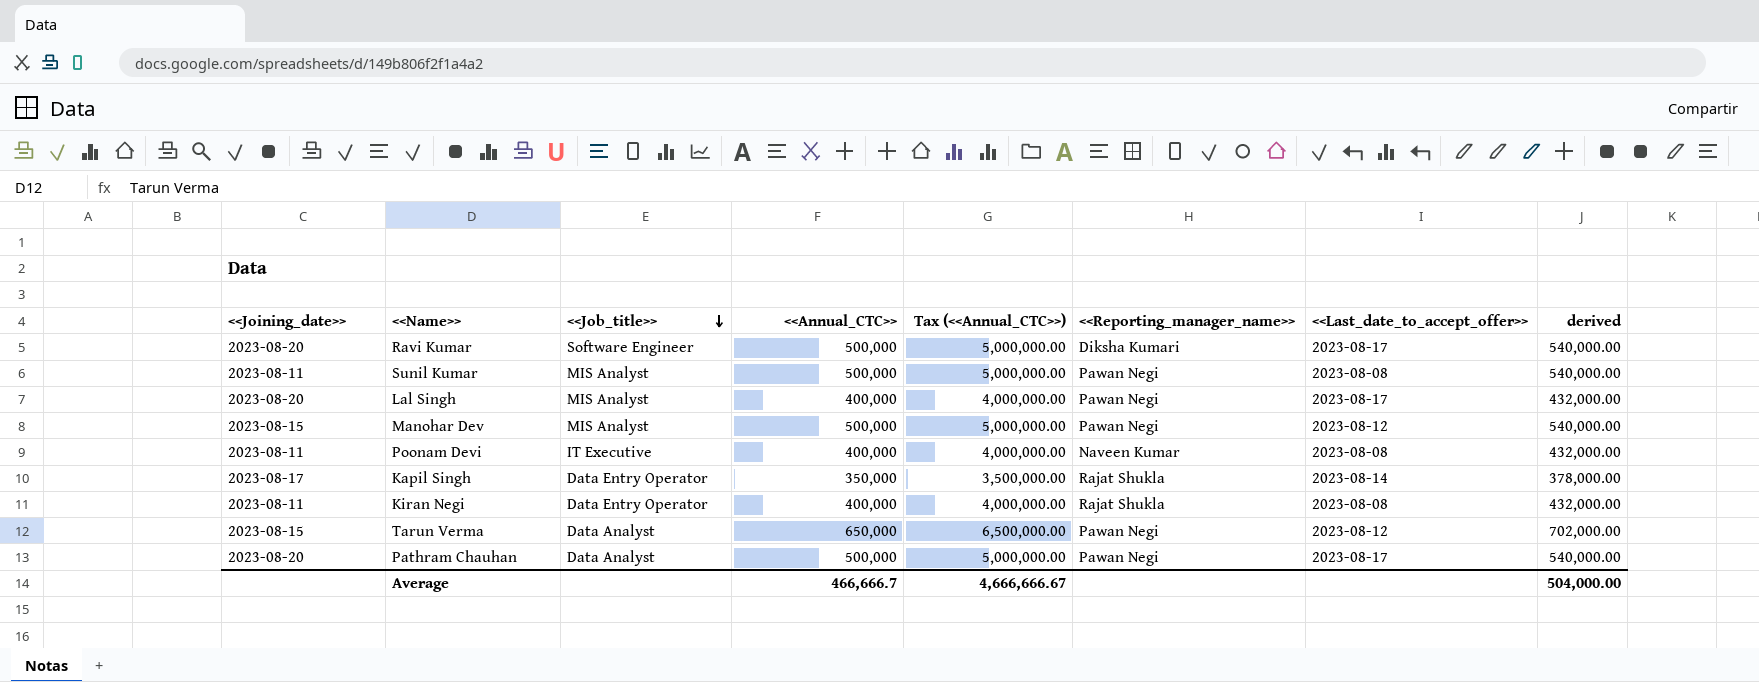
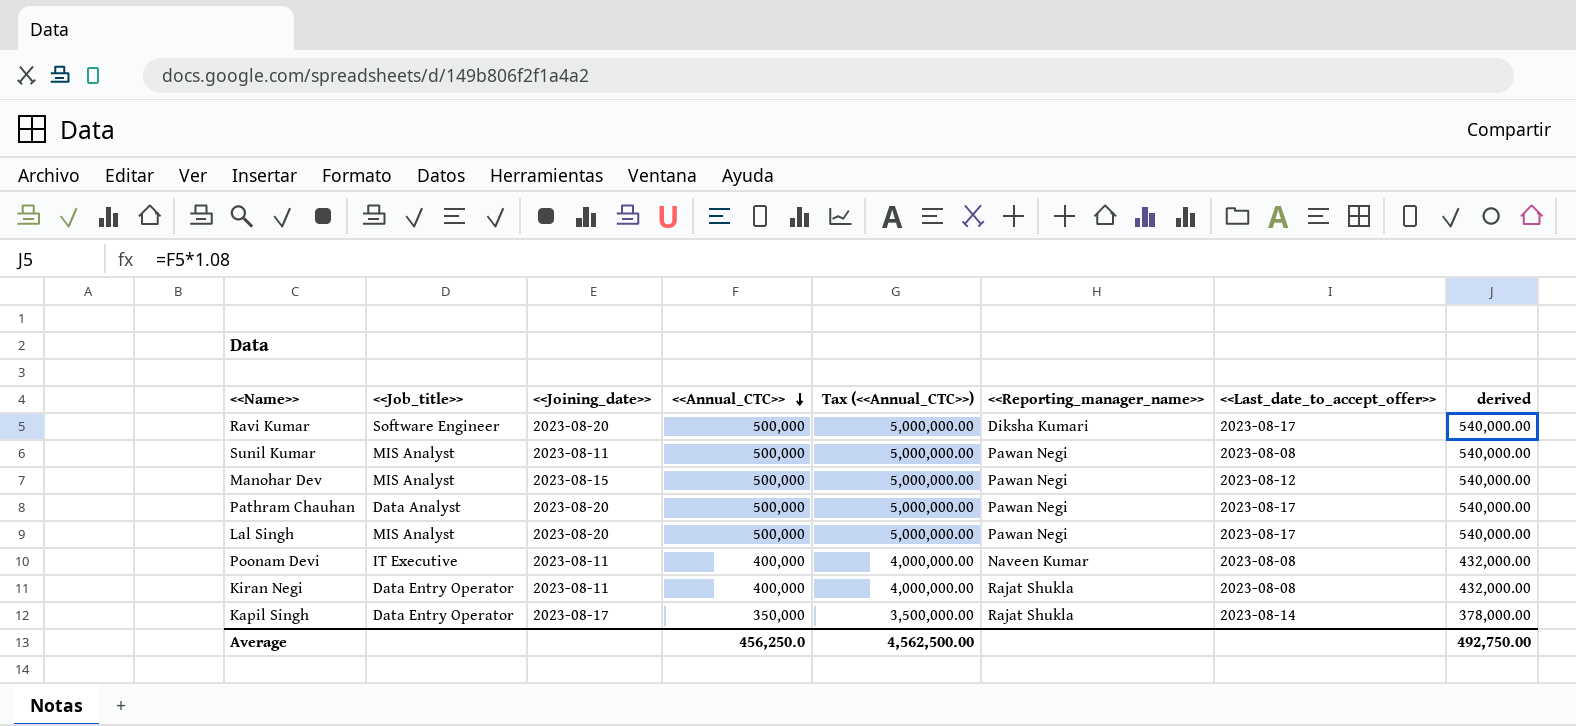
row order: <<Job_title>> descending -> <<Annual_CTC>> descending
column <<Joining_date>> | position: 1 -> 3
row Tarun Verma: 2023-08-15 | Data Analyst | 650,000 | 6,500,000.00 | Pawan Negi | 2023-08-12 | 702,000.00 -> none
Lal Singh | <<Annual_CTC>>: 400,000 -> 500,000
Lal Singh | Tax (<<Annual_CTC>>): 4,000,000.00 -> 5,000,000.00
Lal Singh | derived: 432,000.00 -> 540,000.00
Average | <<Annual_CTC>>: 466,666.7 -> 456,250.0
Average | Tax (<<Annual_CTC>>): 4,666,666.67 -> 4,562,500.00
Average | derived: 504,000.00 -> 492,750.00

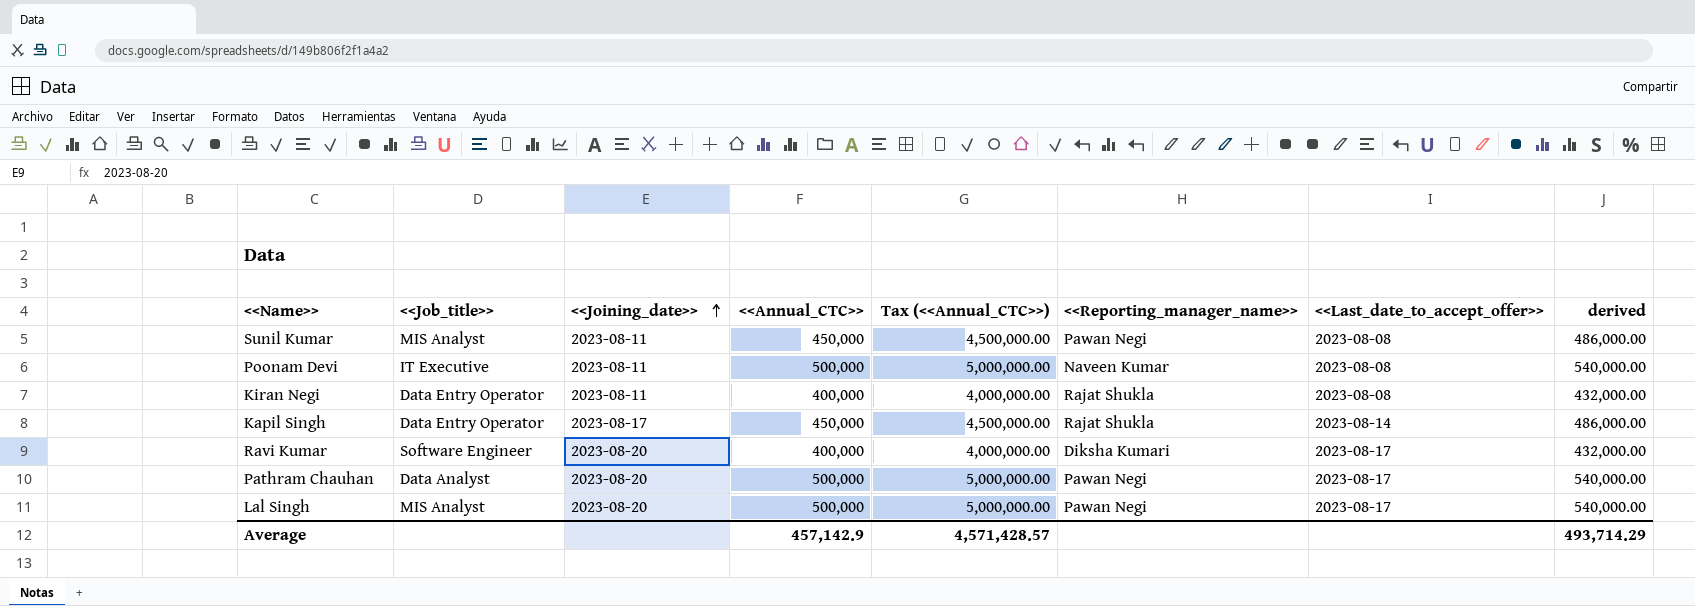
row order: <<Annual_CTC>> descending -> <<Joining_date>> ascending
row Manohar Dev: MIS Analyst | 2023-08-15 | 500,000 | 5,000,000.00 | Pawan Negi | 2023-08-12 | 540,000.00 -> none
Sunil Kumar | <<Annual_CTC>>: 500,000 -> 450,000
Sunil Kumar | Tax (<<Annual_CTC>>): 5,000,000.00 -> 4,500,000.00
Sunil Kumar | derived: 540,000.00 -> 486,000.00
Poonam Devi | <<Annual_CTC>>: 400,000 -> 500,000
Poonam Devi | Tax (<<Annual_CTC>>): 4,000,000.00 -> 5,000,000.00
Poonam Devi | derived: 432,000.00 -> 540,000.00
Kapil Singh | <<Annual_CTC>>: 350,000 -> 450,000
Kapil Singh | Tax (<<Annual_CTC>>): 3,500,000.00 -> 4,500,000.00
Kapil Singh | derived: 378,000.00 -> 486,000.00
Ravi Kumar | <<Annual_CTC>>: 500,000 -> 400,000
Ravi Kumar | Tax (<<Annual_CTC>>): 5,000,000.00 -> 4,000,000.00
Ravi Kumar | derived: 540,000.00 -> 432,000.00
Average | <<Annual_CTC>>: 456,250.0 -> 457,142.9
Average | Tax (<<Annual_CTC>>): 4,562,500.00 -> 4,571,428.57
Average | derived: 492,750.00 -> 493,714.29

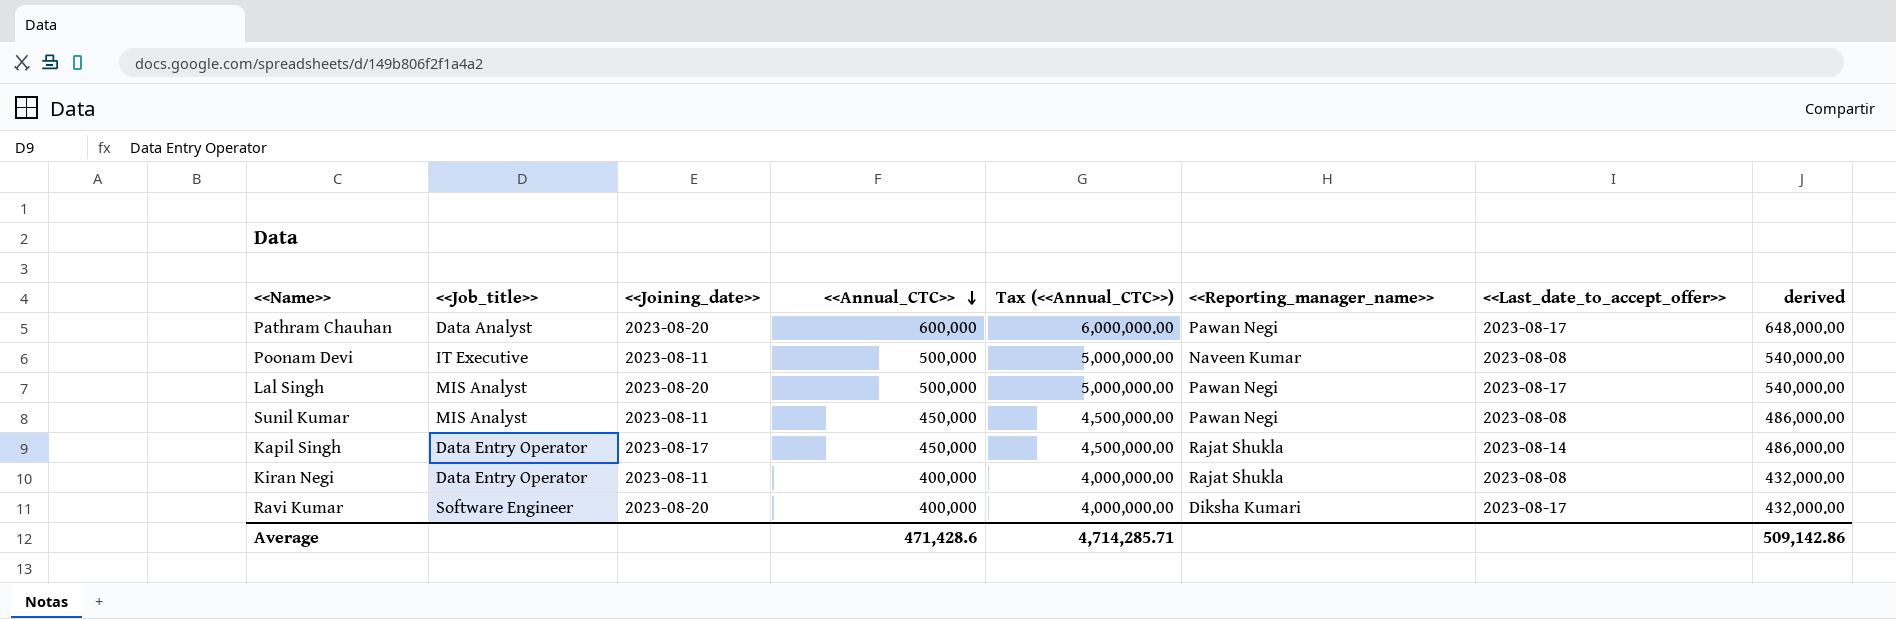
row order: <<Joining_date>> ascending -> <<Annual_CTC>> descending
Pathram Chauhan | <<Annual_CTC>>: 500,000 -> 600,000
Pathram Chauhan | Tax (<<Annual_CTC>>): 5,000,000.00 -> 6,000,000.00
Pathram Chauhan | derived: 540,000.00 -> 648,000.00
Average | <<Annual_CTC>>: 457,142.9 -> 471,428.6
Average | Tax (<<Annual_CTC>>): 4,571,428.57 -> 4,714,285.71
Average | derived: 493,714.29 -> 509,142.86

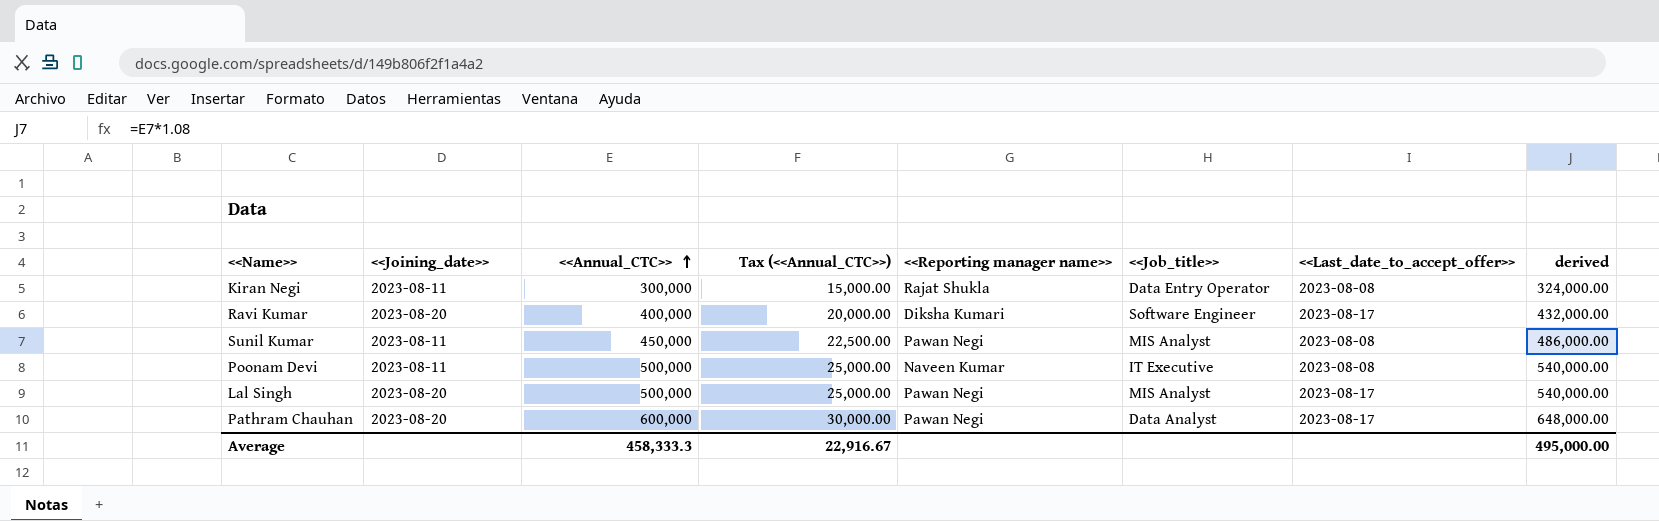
row order: <<Annual_CTC>> descending -> <<Annual_CTC>> ascending
column Tax (<<Annual_CTC>>) | formula: [<<Annual_CTC>>] * 10 -> [<<Annual_CTC>>] * 0.05
column name: <<Reporting_manager_name>> -> <<Reporting manager name>>
column <<Job_title>> | position: 2 -> 6
row Kapil Singh: Data Entry Operator | 2023-08-17 | 450,000 | 4,500,000.00 | Rajat Shukla | 2023-08-14 | 486,000.00 -> none
Kiran Negi | <<Annual_CTC>>: 400,000 -> 300,000
Kiran Negi | derived: 432,000.00 -> 324,000.00
Average | <<Annual_CTC>>: 471,428.6 -> 458,333.3
Average | Tax (<<Annual_CTC>>): 4,714,285.71 -> 22,916.67
Average | derived: 509,142.86 -> 495,000.00

